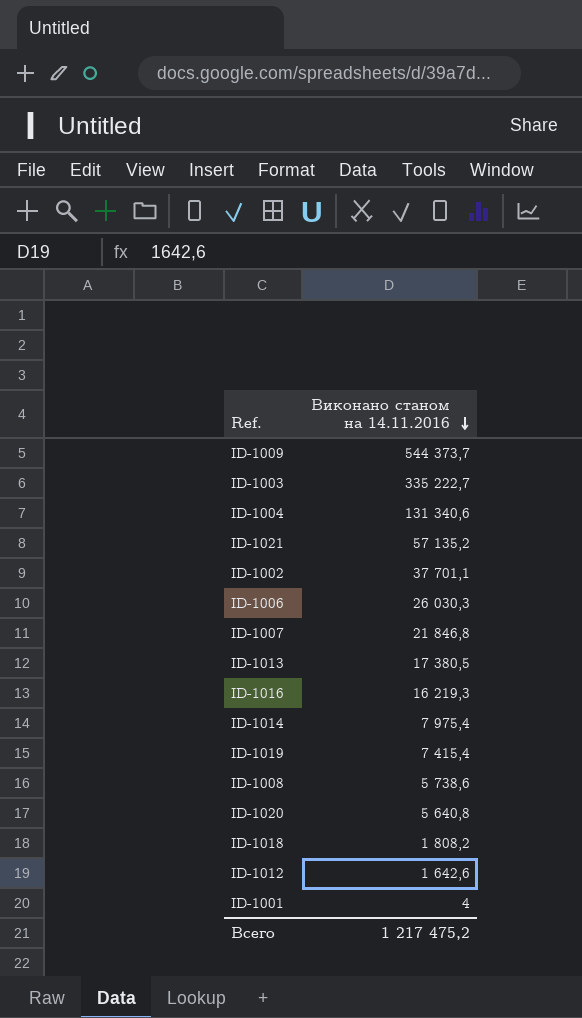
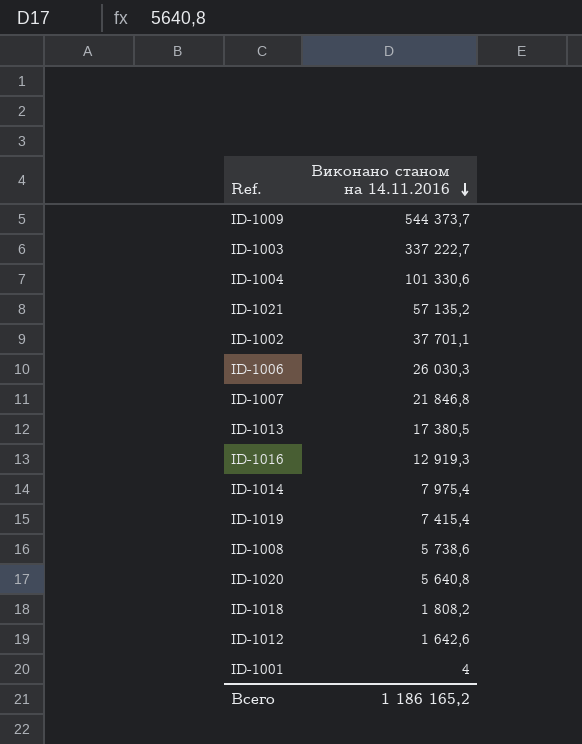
ID-1003 | Виконано станом на 14.11.2016: 335 222,7 -> 337 222,7
ID-1004 | Виконано станом на 14.11.2016: 131 340,6 -> 101 330,6
ID-1016 | Виконано станом на 14.11.2016: 16 219,3 -> 12 919,3
Всего | Виконано станом на 14.11.2016: 1 217 475,2 -> 1 186 165,2

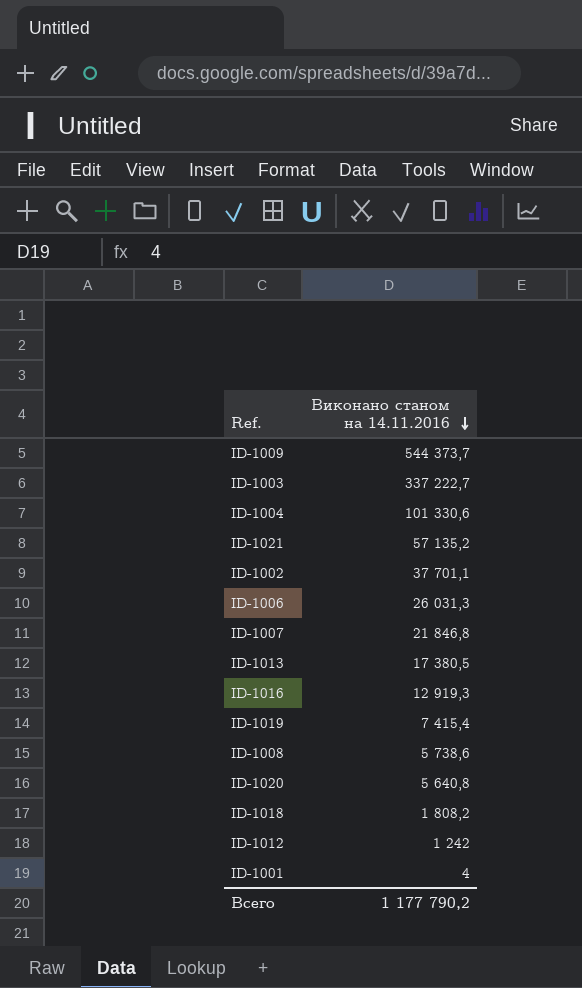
row ID-1014: 7 975,4 -> none
ID-1006 | Виконано станом на 14.11.2016: 26 030,3 -> 26 031,3
ID-1012 | Виконано станом на 14.11.2016: 1 642,6 -> 1 242
Всего | Виконано станом на 14.11.2016: 1 186 165,2 -> 1 177 790,2

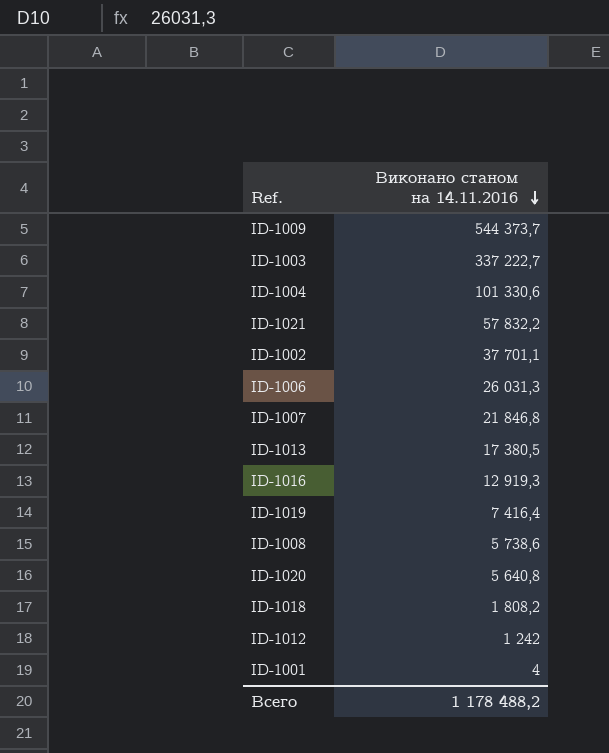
ID-1021 | Виконано станом на 14.11.2016: 57 135,2 -> 57 832,2
ID-1019 | Виконано станом на 14.11.2016: 7 415,4 -> 7 416,4
Всего | Виконано станом на 14.11.2016: 1 177 790,2 -> 1 178 488,2

